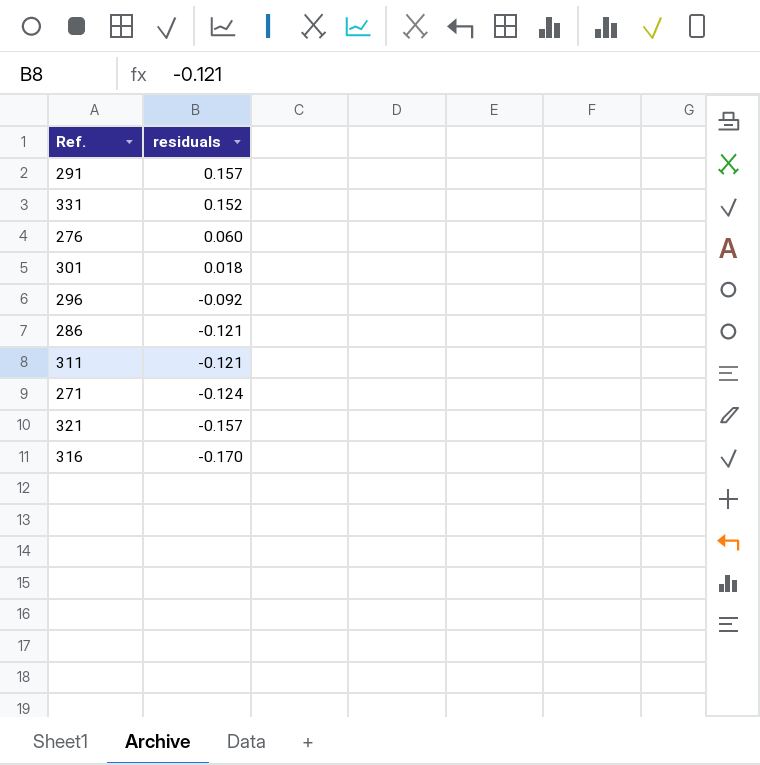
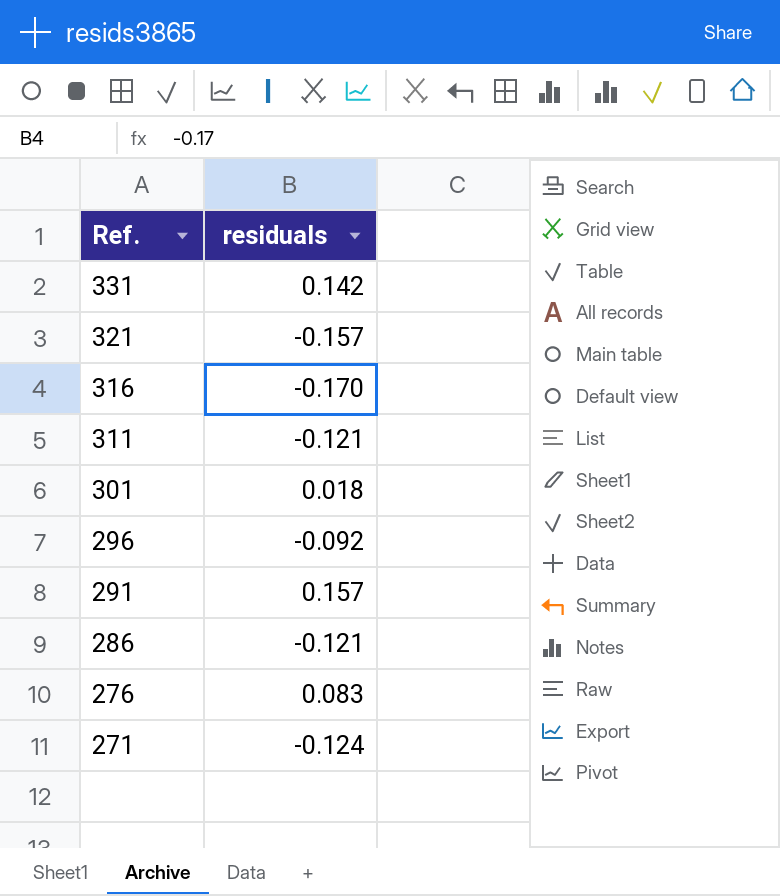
row order: residuals descending -> Ref. descending
331 | residuals: 0.152 -> 0.142
276 | residuals: 0.060 -> 0.083

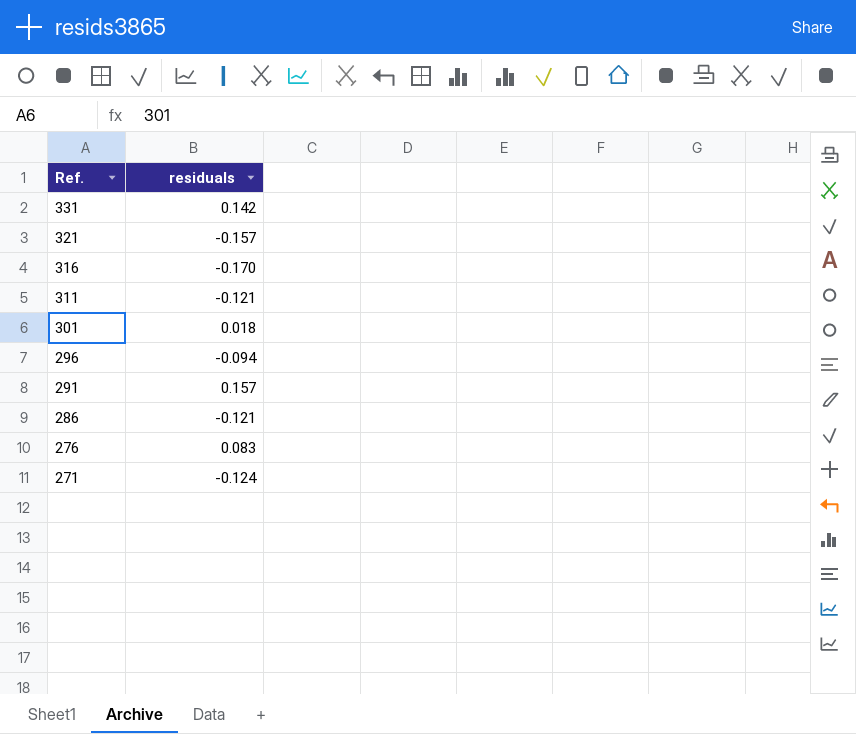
296 | residuals: -0.092 -> -0.094

